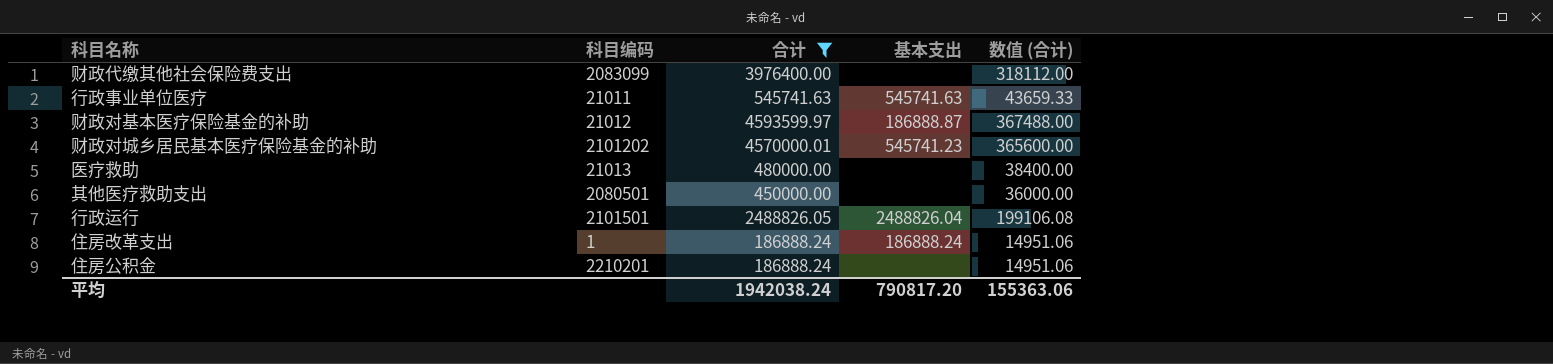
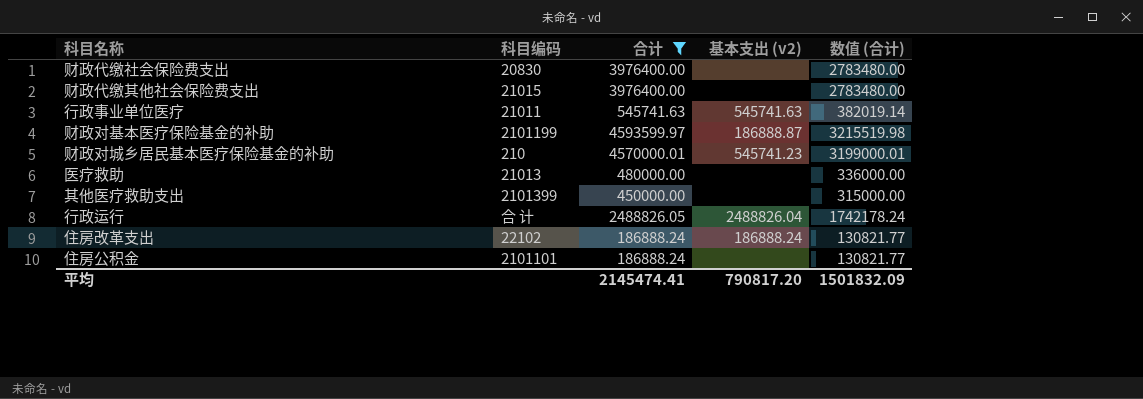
column name: 基本支出 -> 基本支出 (v2)
column 数值 (合计) | formula: [合计] * 0.08 -> [合计] * 0.7
row 财政代缴社会保险费支出: none -> 20830 | 3976400.00 | none | 2783480.00
财政代缴其他社会保险费支出 | 科目编码: 2083099 -> 21015
财政对基本医疗保险基金的补助 | 科目编码: 21012 -> 2101199
财政对城乡居民基本医疗保险基金的补助 | 科目编码: 2101202 -> 210
其他医疗救助支出 | 科目编码: 2080501 -> 2101399
行政运行 | 科目编码: 2101501 -> 合 计
住房改革支出 | 科目编码: 1 -> 22102
住房公积金 | 科目编码: 2210201 -> 2101101
平均 | 合计: 1942038.24 -> 2145474.41
平均 | 数值 (合计): 155363.06 -> 1501832.09

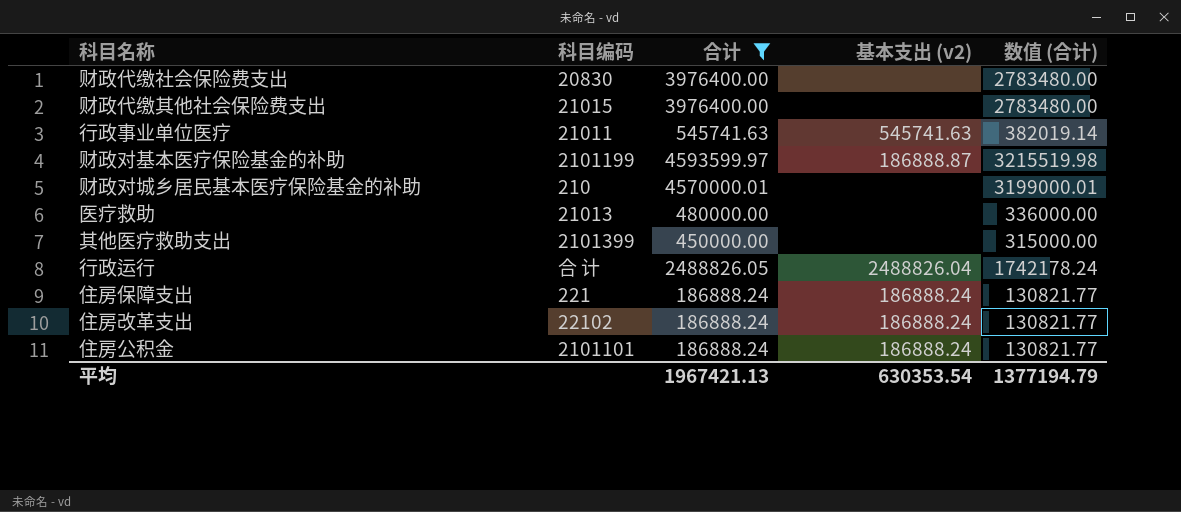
财政对城乡居民基本医疗保险基金的补助 | 基本支出 (v2): 545741.23 -> none
row 住房保障支出: none -> 221 | 186888.24 | 186888.24 | 130821.77
住房公积金 | 基本支出 (v2): none -> 186888.24
平均 | 合计: 2145474.41 -> 1967421.13
平均 | 基本支出 (v2): 790817.20 -> 630353.54
平均 | 数值 (合计): 1501832.09 -> 1377194.79

